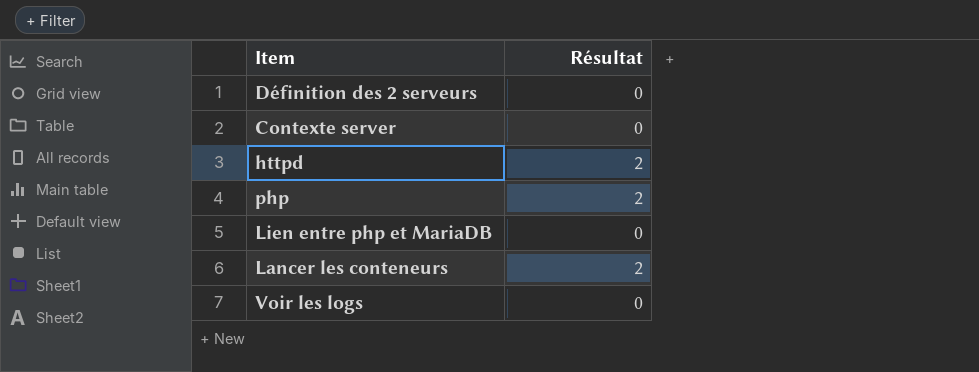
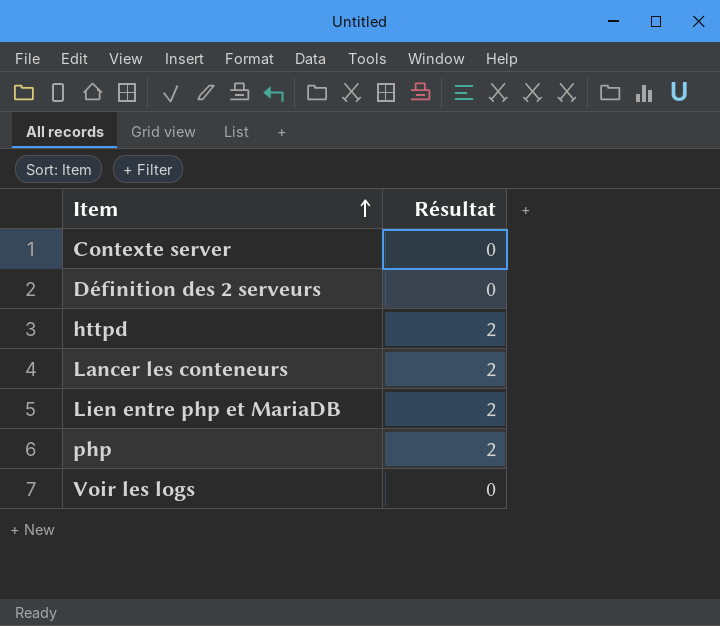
row order: none -> Item ascending
Lien entre php et MariaDB | Résultat: 0 -> 2

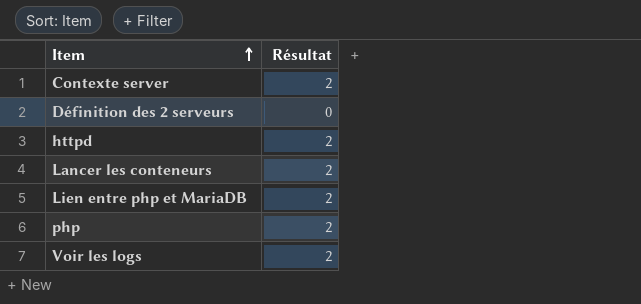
Contexte server | Résultat: 0 -> 2
Voir les logs | Résultat: 0 -> 2

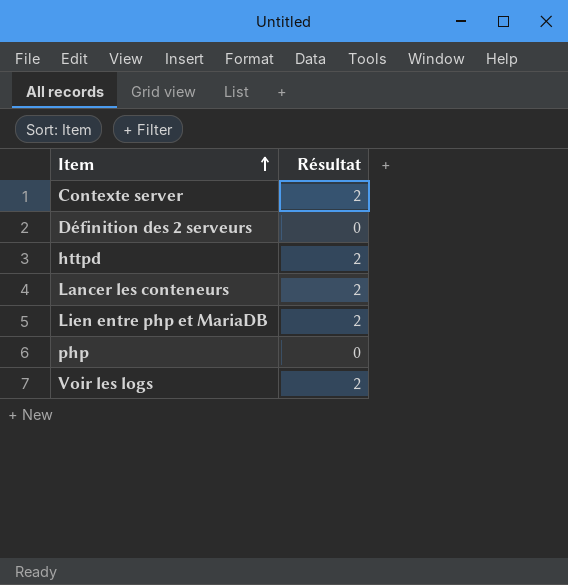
php | Résultat: 2 -> 0

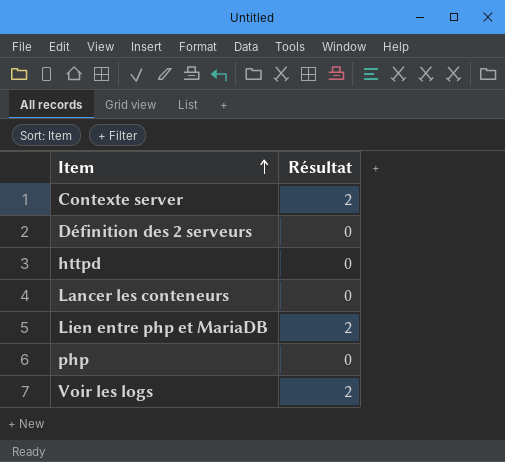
httpd | Résultat: 2 -> 0
Lancer les conteneurs | Résultat: 2 -> 0

